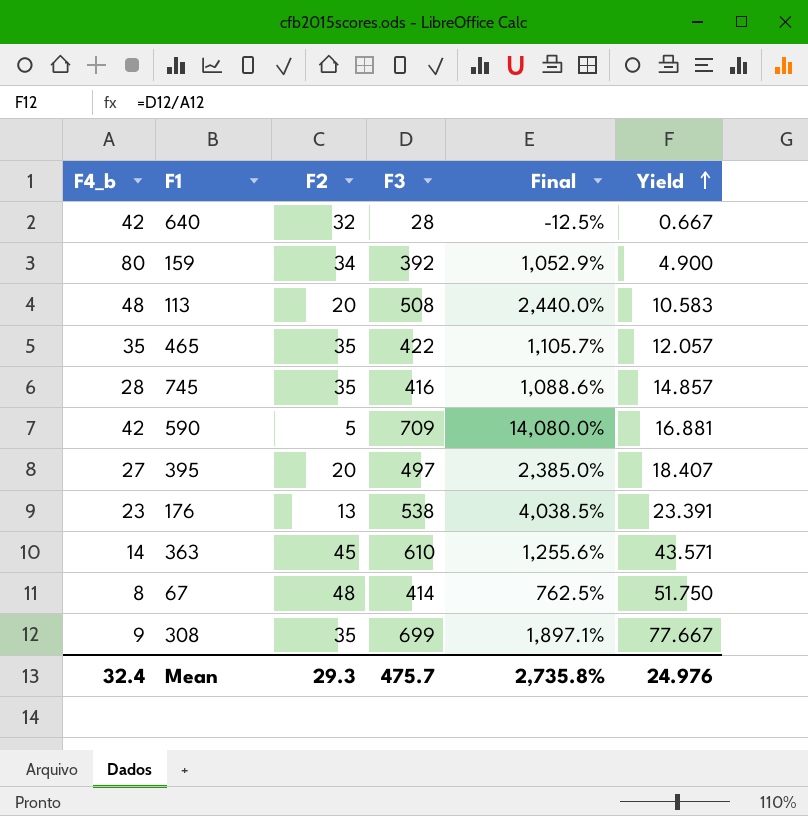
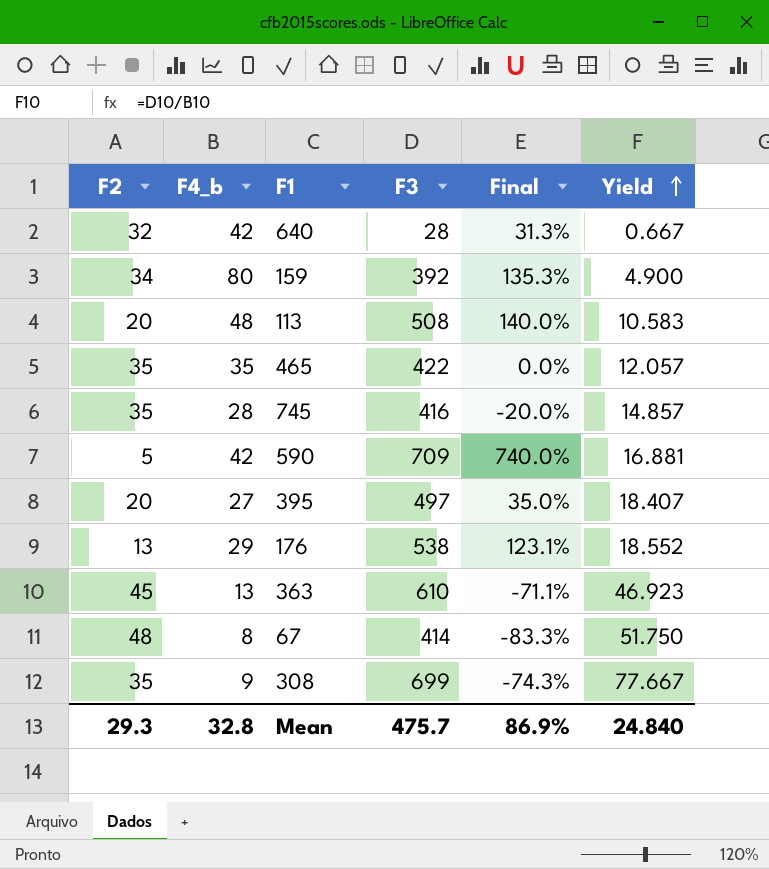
column F2 | position: 3 -> 1
column Final | formula: ([F3] - [F2]) / [F2] -> ([F4_b] - [F2]) / [F2]
176 | F4_b: 23 -> 29
176 | Yield: 23.391 -> 18.552
363 | F4_b: 14 -> 13
363 | Yield: 43.571 -> 46.923
Mean | F4_b: 32.4 -> 32.8
Mean | Final: 2,735.8% -> 86.9%
Mean | Yield: 24.976 -> 24.840

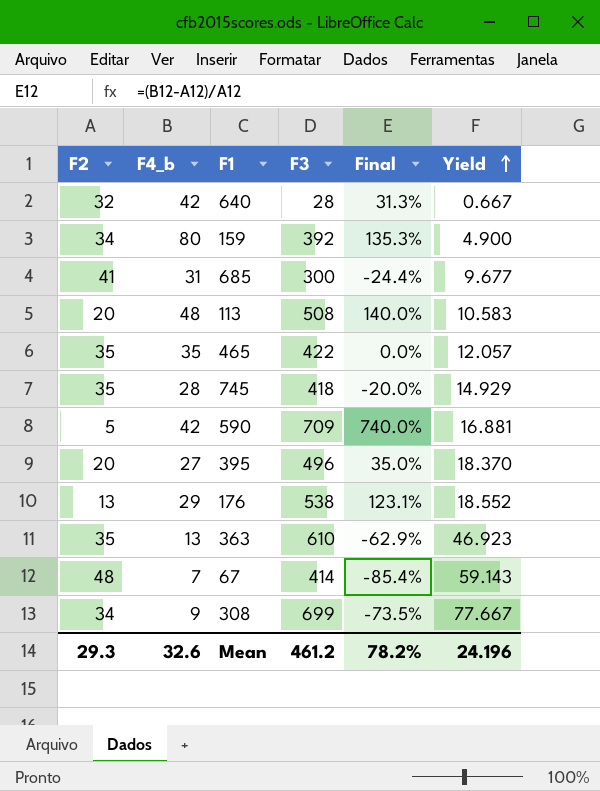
row 685: none -> 41 | 31 | 300 | -24.4% | 9.677
745 | F3: 416 -> 418
745 | Yield: 14.857 -> 14.929
395 | F3: 497 -> 496
395 | Yield: 18.407 -> 18.370
363 | F2: 45 -> 35
363 | Final: -71.1% -> -62.9%
67 | F4_b: 8 -> 7
67 | Final: -83.3% -> -85.4%
67 | Yield: 51.750 -> 59.143
308 | F2: 35 -> 34
308 | Final: -74.3% -> -73.5%
Mean | F4_b: 32.8 -> 32.6
Mean | F3: 475.7 -> 461.2
Mean | Final: 86.9% -> 78.2%
Mean | Yield: 24.840 -> 24.196

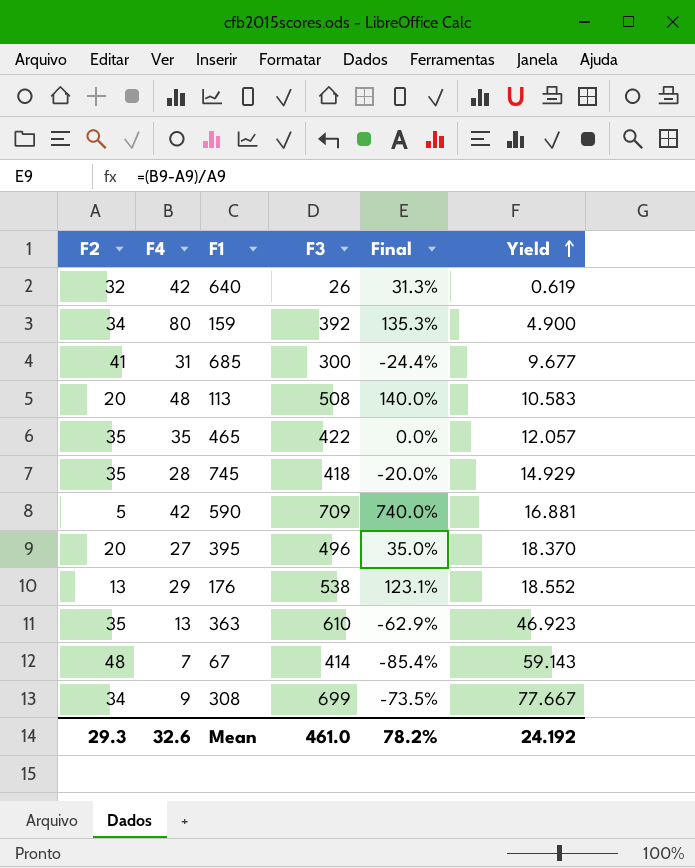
column name: F4_b -> F4
640 | F3: 28 -> 26
640 | Yield: 0.667 -> 0.619
Mean | F3: 461.2 -> 461.0
Mean | Yield: 24.196 -> 24.192

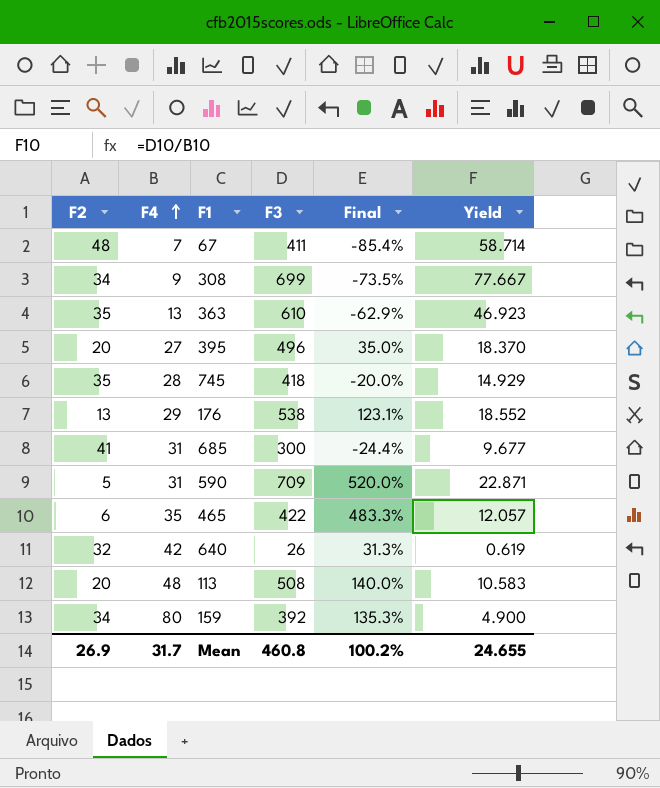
row order: Yield ascending -> F4 ascending
67 | F3: 414 -> 411
67 | Yield: 59.143 -> 58.714
590 | F4: 42 -> 31
590 | Final: 740.0% -> 520.0%
590 | Yield: 16.881 -> 22.871
465 | F2: 35 -> 6
465 | Final: 0.0% -> 483.3%
Mean | F2: 29.3 -> 26.9
Mean | F4: 32.6 -> 31.7
Mean | F3: 461.0 -> 460.8
Mean | Final: 78.2% -> 100.2%
Mean | Yield: 24.192 -> 24.655

